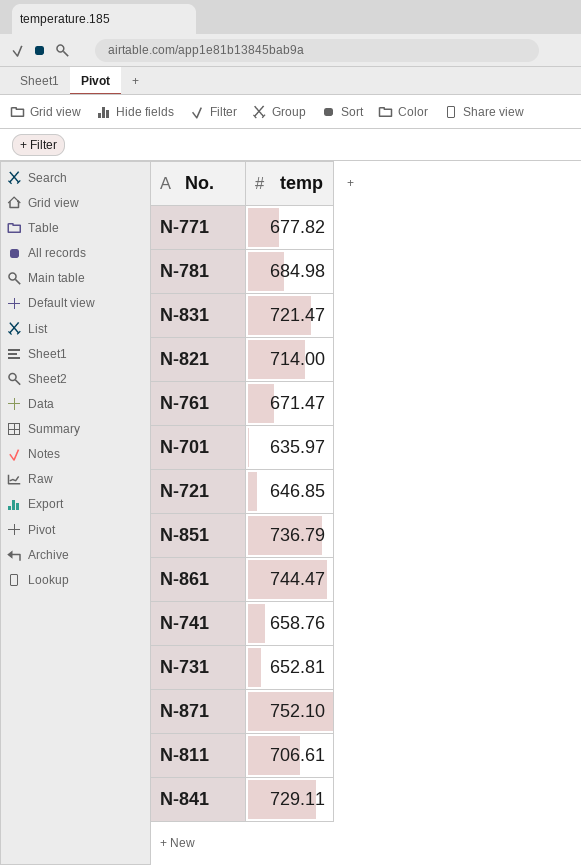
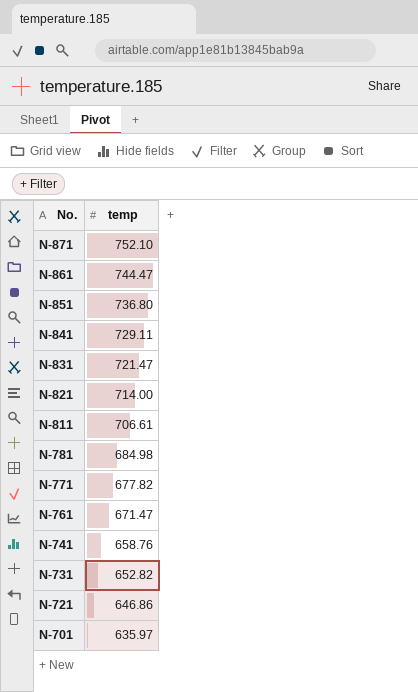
row order: none -> No. descending
N-851 | temp: 736.79 -> 736.80
N-731 | temp: 652.81 -> 652.82
N-721 | temp: 646.85 -> 646.86

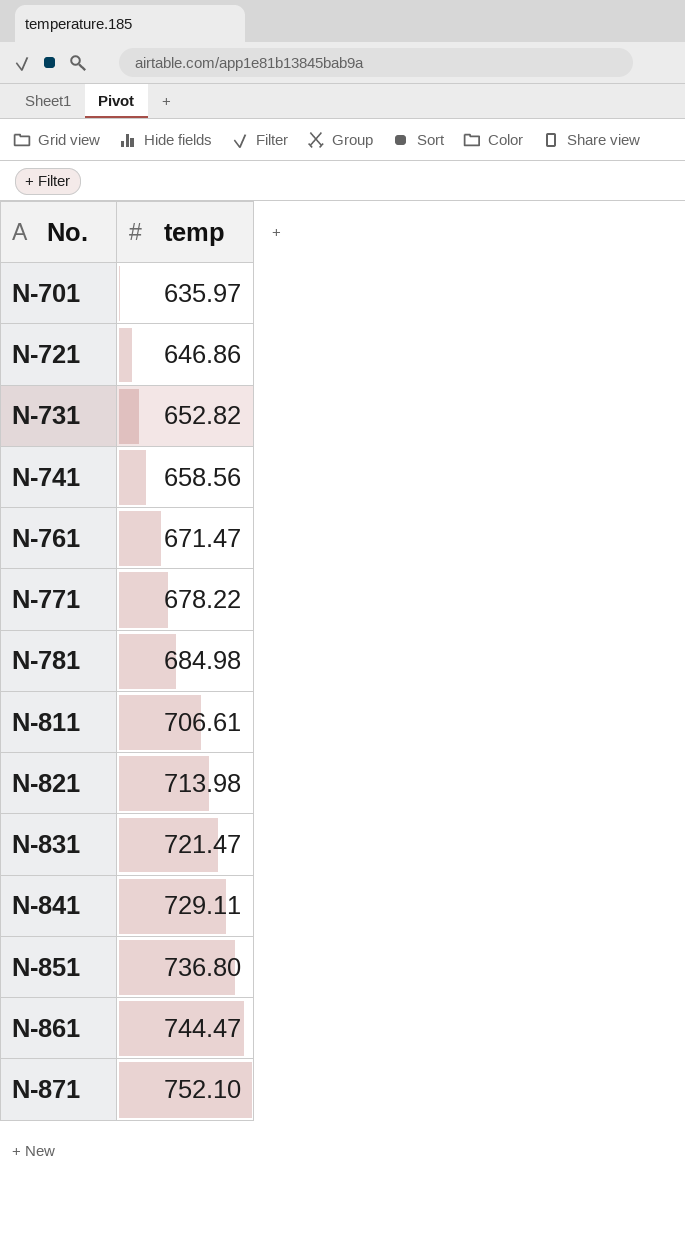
row order: No. descending -> No. ascending
N-741 | temp: 658.76 -> 658.56
N-771 | temp: 677.82 -> 678.22
N-821 | temp: 714.00 -> 713.98

